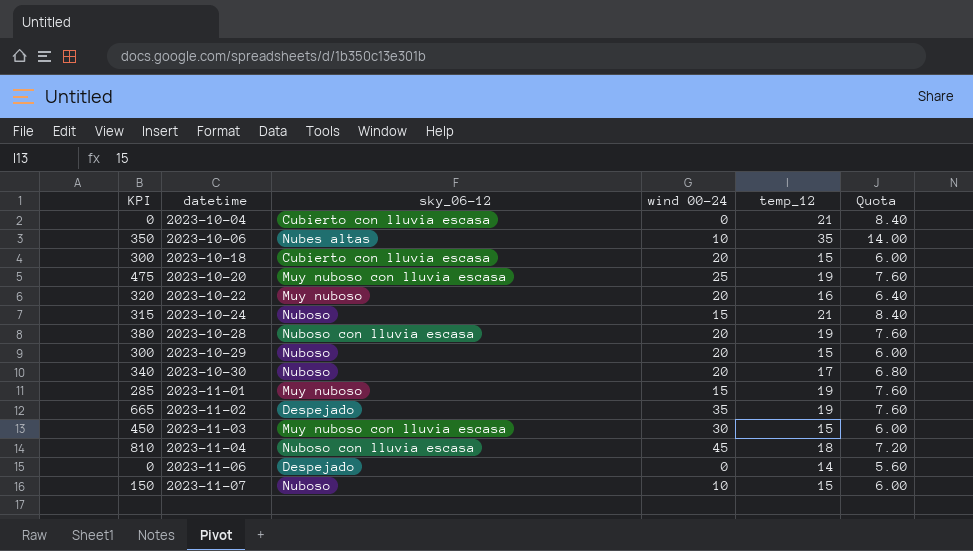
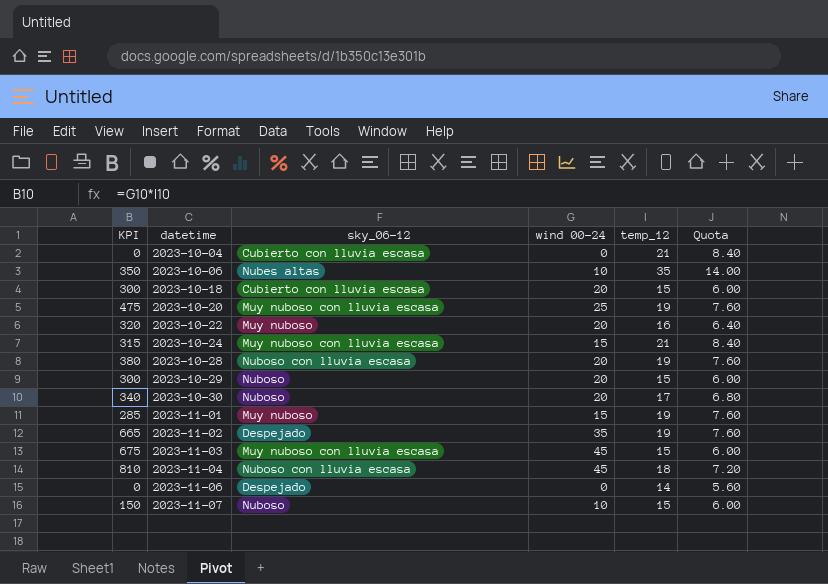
2023-10-24 | sky_06-12: Nuboso -> Muy nuboso con lluvia escasa
2023-11-03 | KPI: 450 -> 675
2023-11-03 | wind 00-24: 30 -> 45

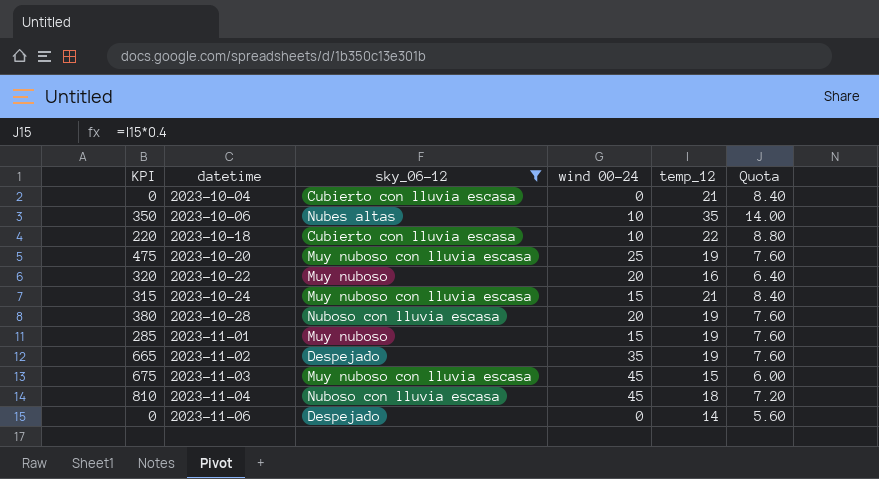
filter: none -> sky_06-12 != Nuboso
2023-10-18 | KPI: 300 -> 220
2023-10-18 | wind 00-24: 20 -> 10
2023-10-18 | temp_12: 15 -> 22
2023-10-18 | Quota: 6.00 -> 8.80

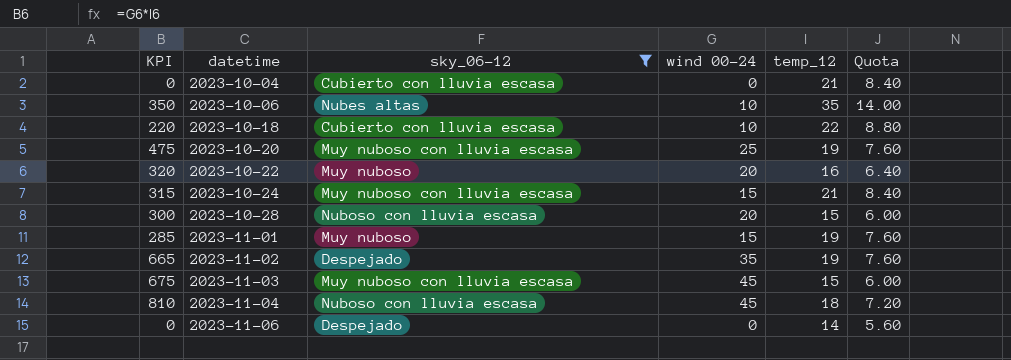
2023-10-28 | KPI: 380 -> 300
2023-10-28 | temp_12: 19 -> 15
2023-10-28 | Quota: 7.60 -> 6.00

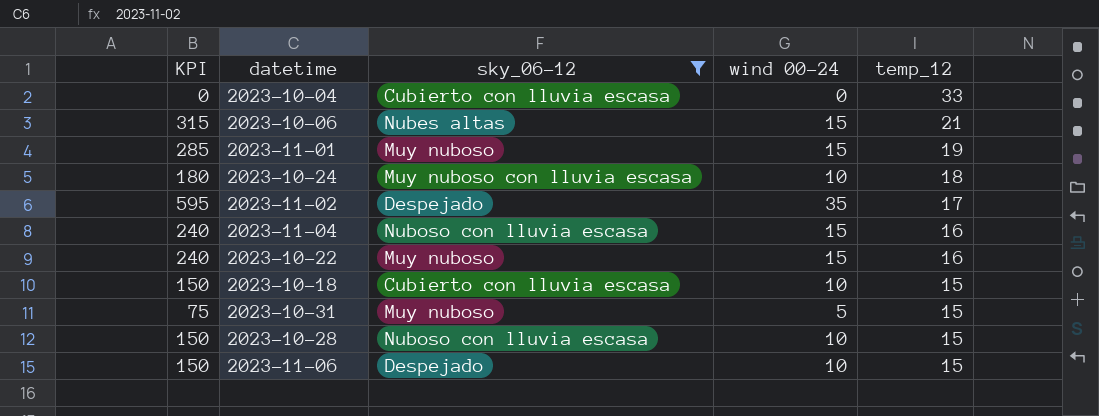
row order: datetime ascending -> temp_12 descending
column Quota | formula: [temp_12] * 0.4 -> none
row 2023-10-20: 475 | Muy nuboso con lluvia escasa | 25 | 19 | 7.60 -> none
row 2023-11-03: 675 | Muy nuboso con lluvia escasa | 45 | 15 | 6.00 -> none
2023-10-04 | temp_12: 21 -> 33
2023-10-06 | KPI: 350 -> 315
2023-10-06 | wind 00-24: 10 -> 15
2023-10-06 | temp_12: 35 -> 21
2023-10-24 | KPI: 315 -> 180
2023-10-24 | wind 00-24: 15 -> 10
2023-10-24 | temp_12: 21 -> 18
2023-11-02 | KPI: 665 -> 595
2023-11-02 | temp_12: 19 -> 17
2023-11-04 | KPI: 810 -> 240
2023-11-04 | wind 00-24: 45 -> 15
2023-11-04 | temp_12: 18 -> 16
2023-10-22 | KPI: 320 -> 240
2023-10-22 | wind 00-24: 20 -> 15
2023-10-18 | KPI: 220 -> 150
2023-10-18 | temp_12: 22 -> 15
row 2023-10-31: none -> 75 | Muy nuboso | 5 | 15
2023-10-28 | KPI: 300 -> 150
2023-10-28 | wind 00-24: 20 -> 10
2023-11-06 | KPI: 0 -> 150
2023-11-06 | wind 00-24: 0 -> 10
2023-11-06 | temp_12: 14 -> 15

